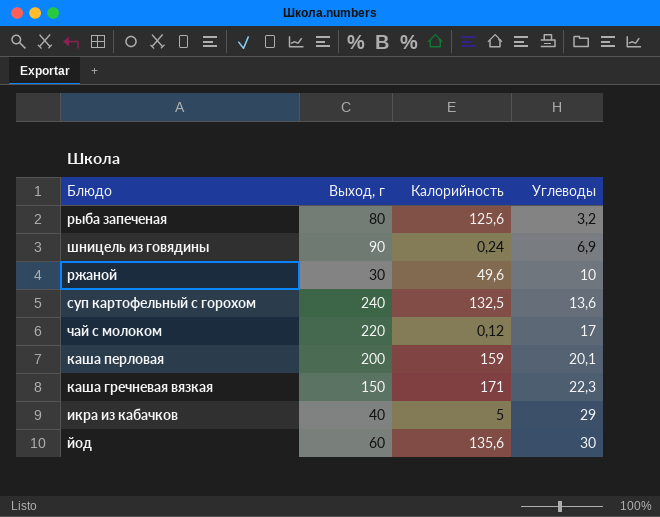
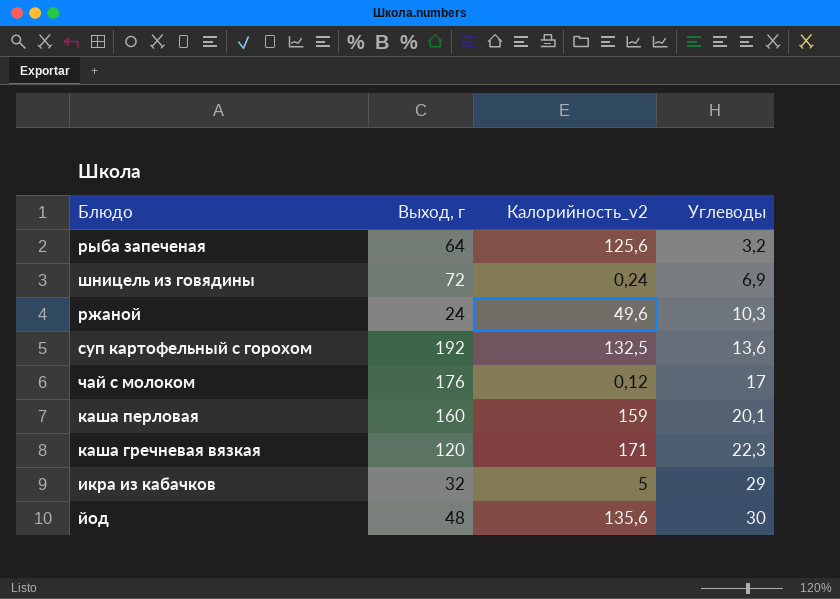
column name: Калорийность -> Калорийность_v2
рыба запеченая | Выход, г: 80 -> 64
шницель из говядины | Выход, г: 90 -> 72
ржаной | Выход, г: 30 -> 24
ржаной | Углеводы: 10 -> 10,3
суп картофельный с горохом | Выход, г: 240 -> 192
чай с молоком | Выход, г: 220 -> 176
каша перловая | Выход, г: 200 -> 160
каша гречневая вязкая | Выход, г: 150 -> 120
икра из кабачков | Выход, г: 40 -> 32
йод | Выход, г: 60 -> 48

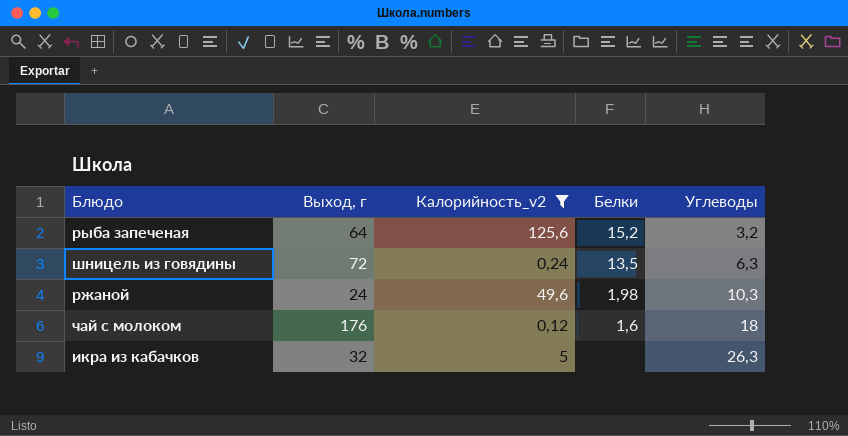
filter: none -> Калорийность_v2 <= 125,6
column Белки | position: none -> 4
шницель из говядины | Углеводы: 6,9 -> 6,3
чай с молоком | Углеводы: 17 -> 18
икра из кабачков | Углеводы: 29 -> 26,3

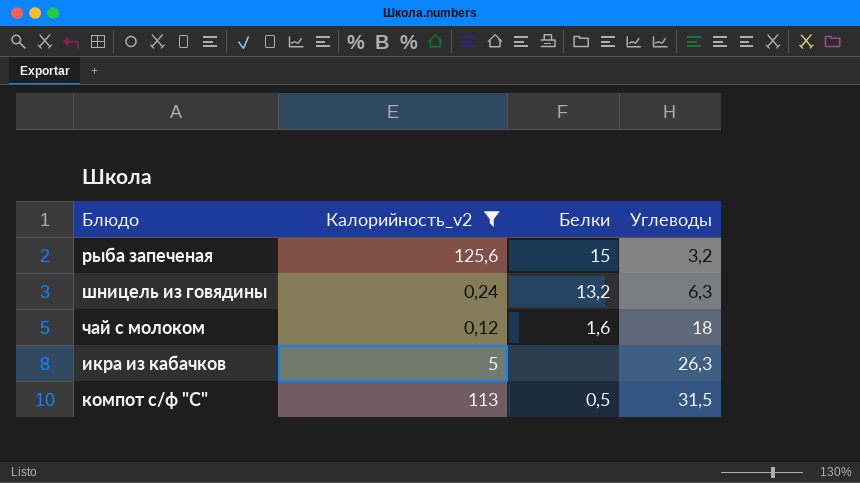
column Выход, г | position: 2 -> none
row ржаной: 24 | 49,6 | 1,98 | 10,3 -> none
рыба запеченая | Белки: 15,2 -> 15
шницель из говядины | Белки: 13,5 -> 13,2
row компот с/ф "С": none -> 113 | 0,5 | 31,5

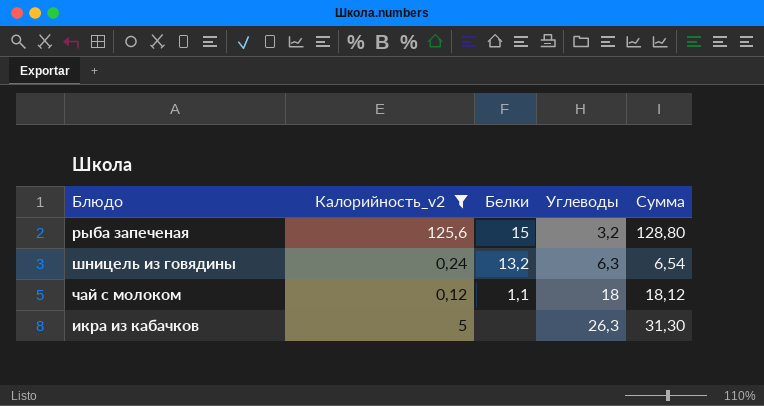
column Сумма | formula: none -> [Калорийность_v2] + [Углеводы]
row компот с/ф "С": 113 | 0,5 | 31,5 -> none
чай с молоком | Белки: 1,6 -> 1,1

